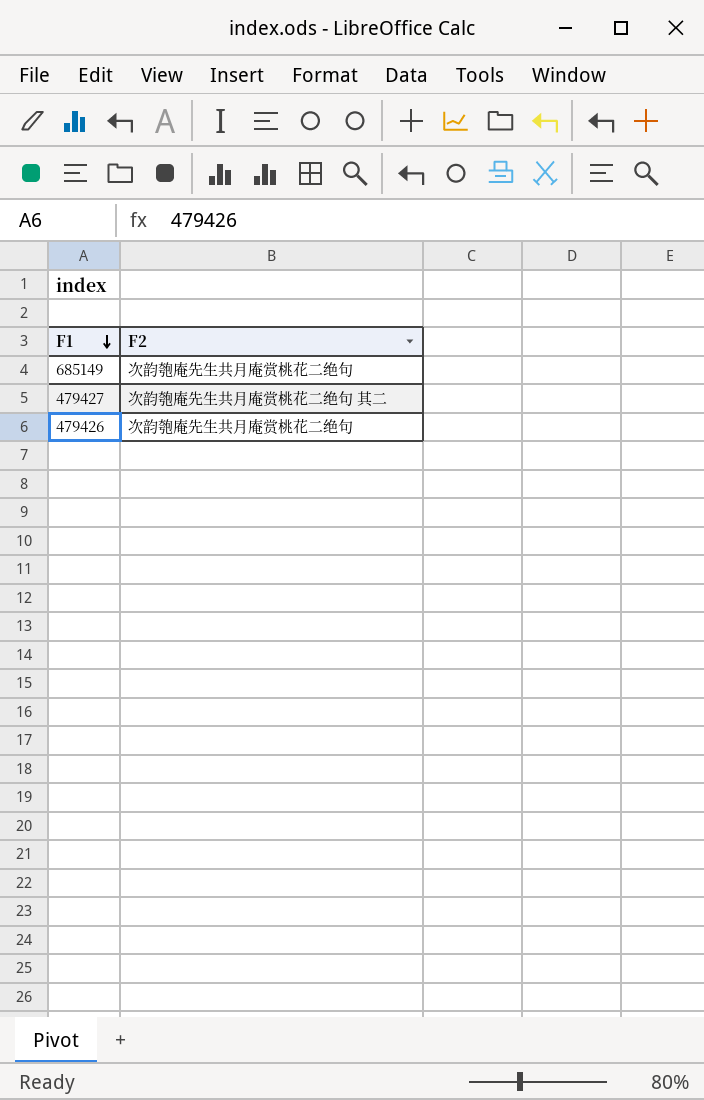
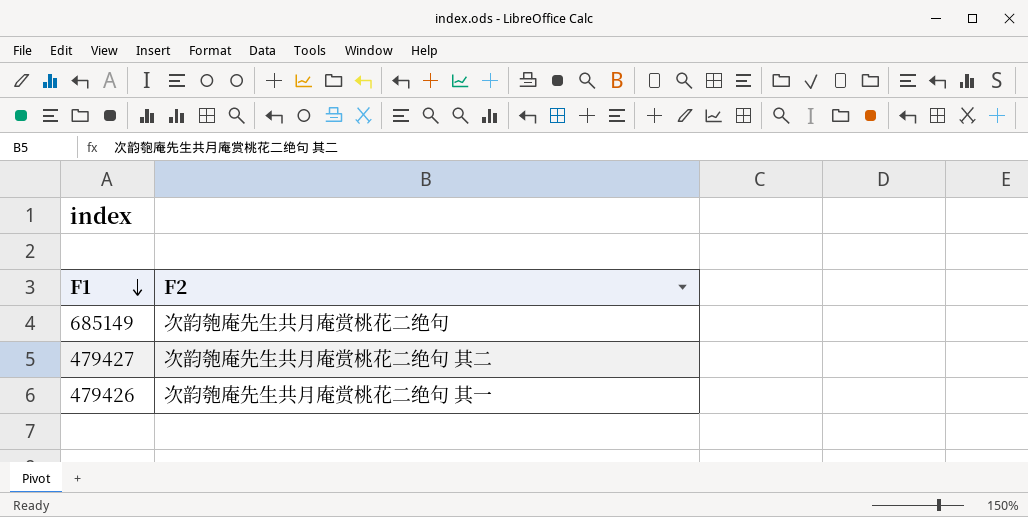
479426 | F2: 次韵匏庵先生共月庵赏桃花二绝句 -> 次韵匏庵先生共月庵赏桃花二绝句 其一

